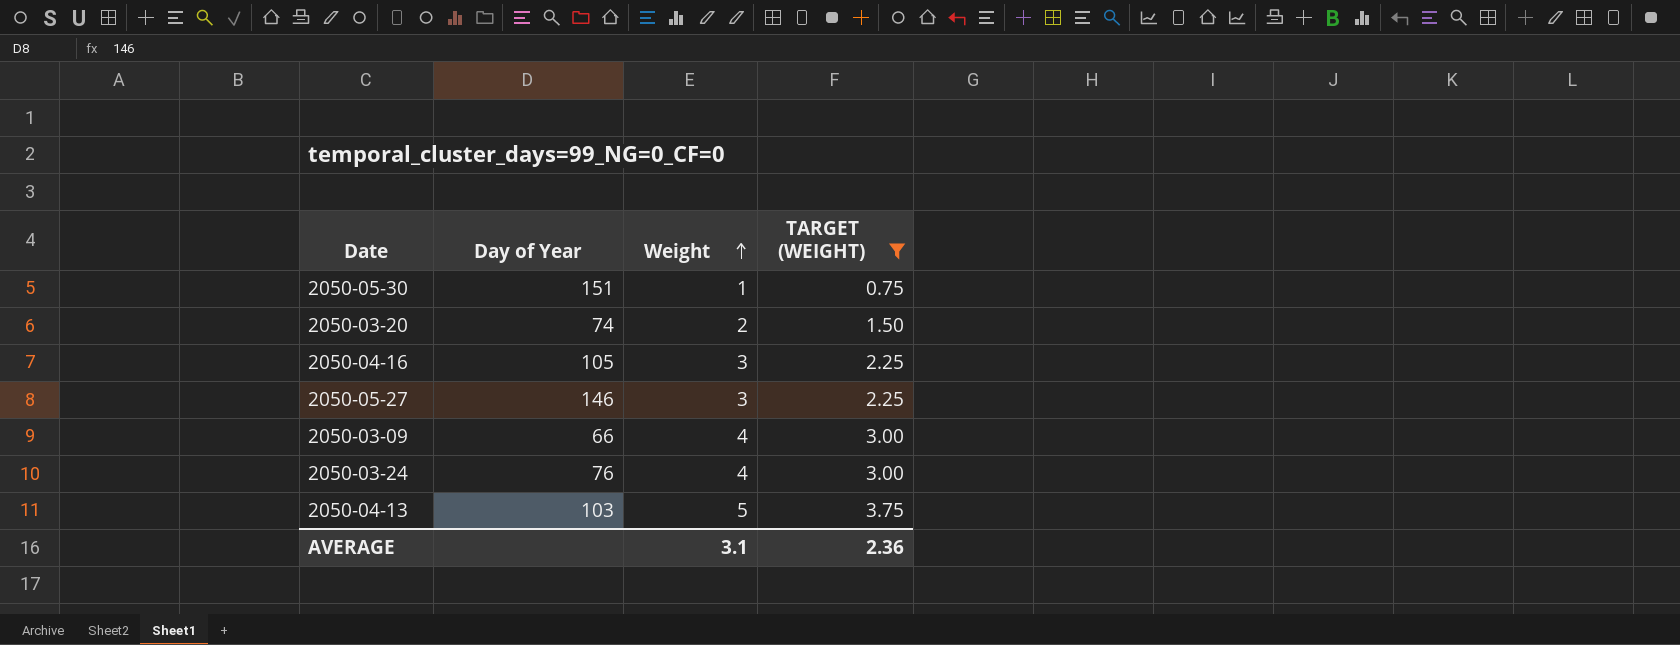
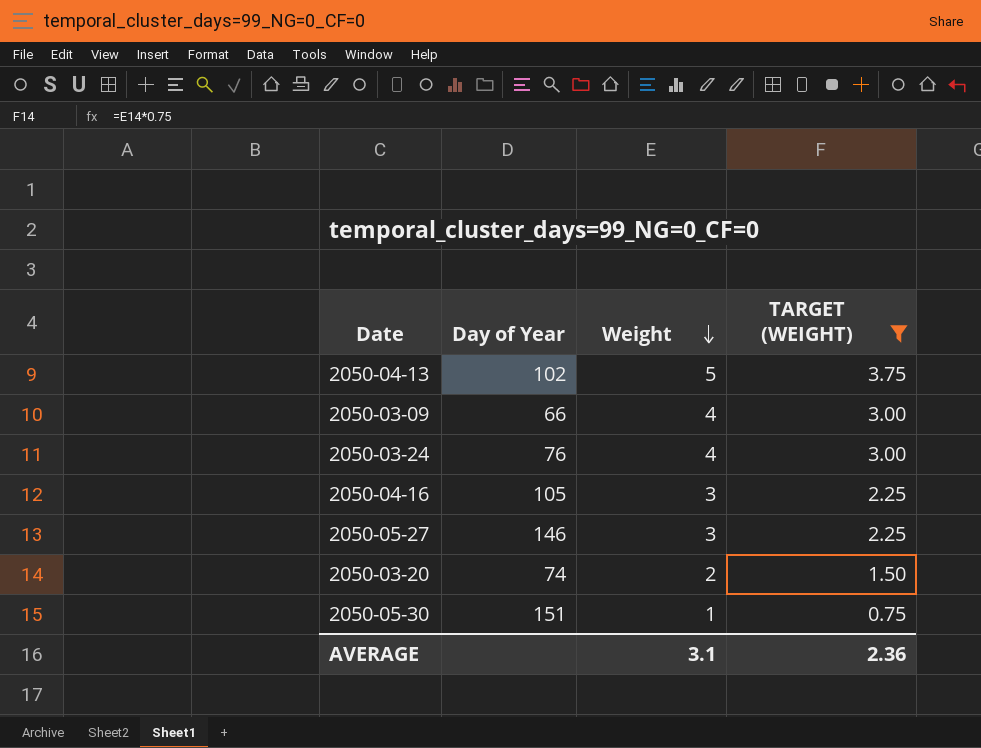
row order: Weight ascending -> Weight descending
2050-04-13 | Day of Year: 103 -> 102

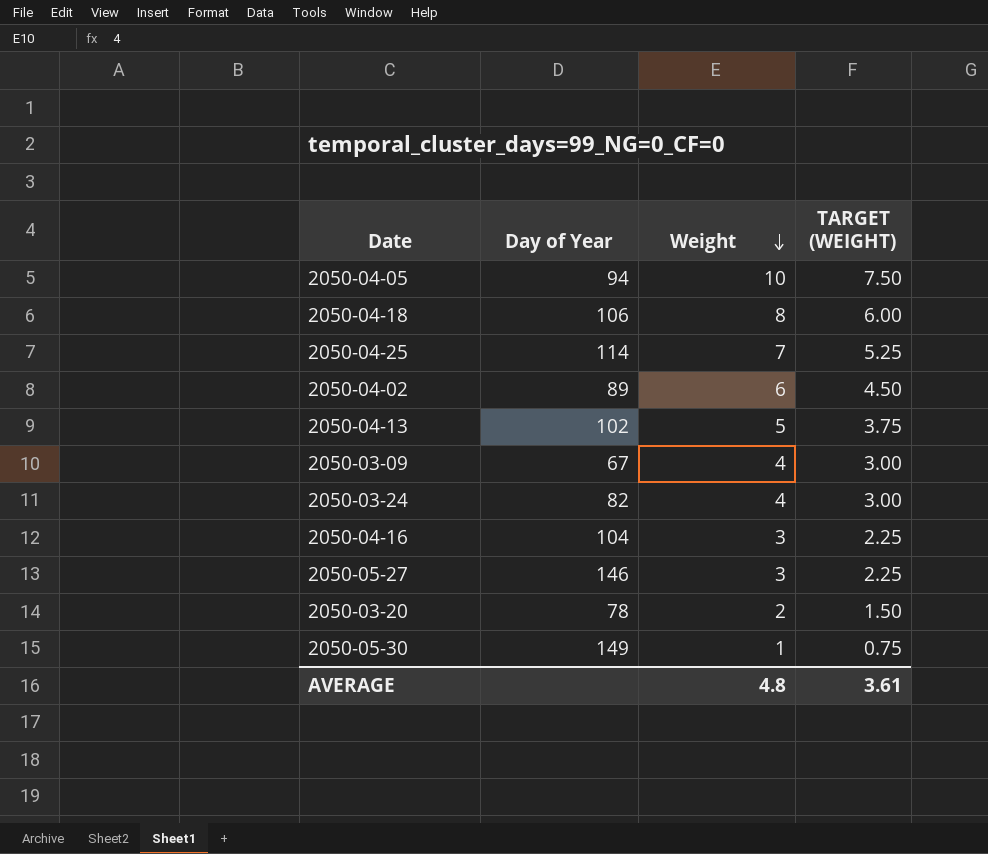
filter: TARGET (WEIGHT) <= 3.75 -> none
2050-03-09 | Day of Year: 66 -> 67
2050-03-24 | Day of Year: 76 -> 82
2050-04-16 | Day of Year: 105 -> 104
2050-03-20 | Day of Year: 74 -> 78
2050-05-30 | Day of Year: 151 -> 149
AVERAGE | Weight: 3.1 -> 4.8
AVERAGE | TARGET (WEIGHT): 2.36 -> 3.61

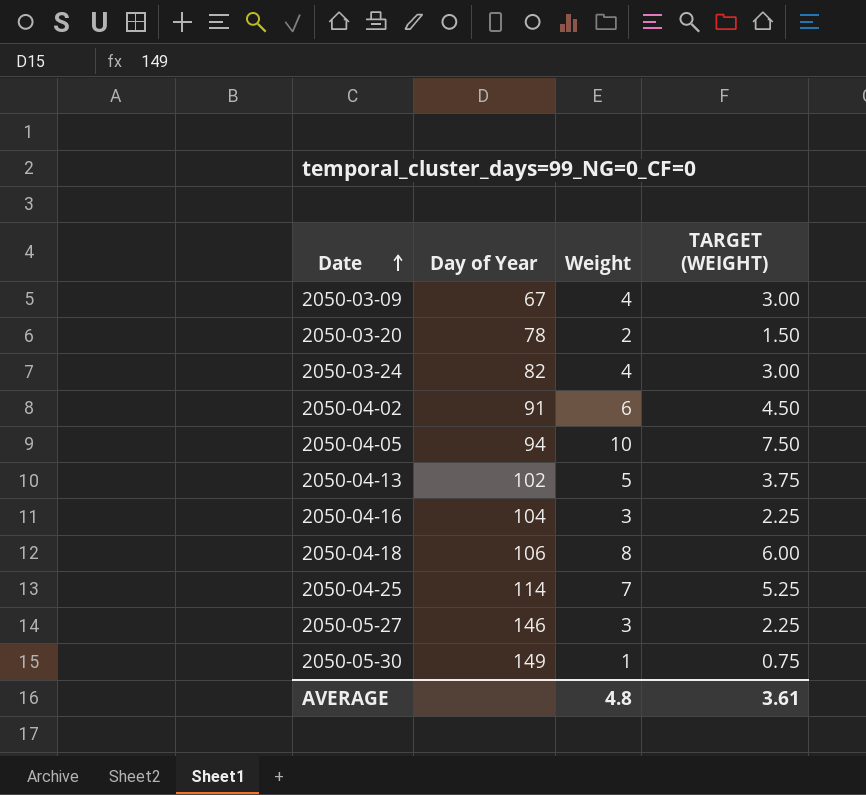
row order: Weight descending -> Date ascending
2050-04-02 | Day of Year: 89 -> 91

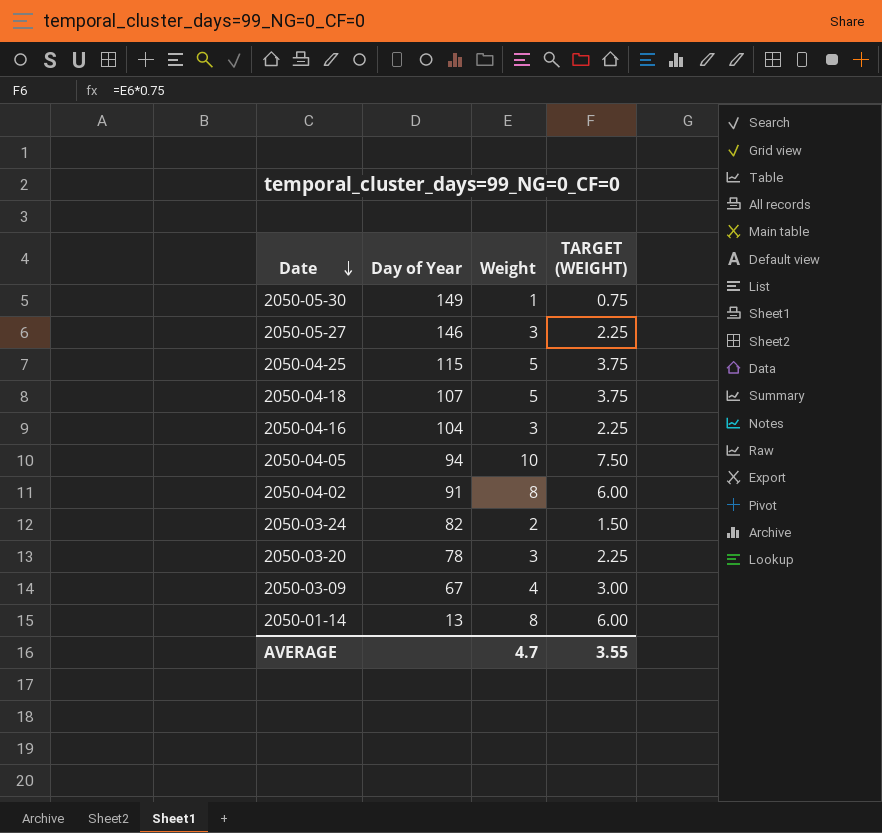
row order: Date ascending -> Date descending
row 2050-04-13: 102 | 5 | 3.75 -> none
2050-04-25 | Day of Year: 114 -> 115
2050-04-25 | Weight: 7 -> 5
2050-04-25 | TARGET (WEIGHT): 5.25 -> 3.75
2050-04-18 | Day of Year: 106 -> 107
2050-04-18 | Weight: 8 -> 5
2050-04-18 | TARGET (WEIGHT): 6.00 -> 3.75
2050-04-02 | Weight: 6 -> 8
2050-04-02 | TARGET (WEIGHT): 4.50 -> 6.00
2050-03-24 | Weight: 4 -> 2
2050-03-24 | TARGET (WEIGHT): 3.00 -> 1.50
2050-03-20 | Weight: 2 -> 3
2050-03-20 | TARGET (WEIGHT): 1.50 -> 2.25
row 2050-01-14: none -> 13 | 8 | 6.00
AVERAGE | Weight: 4.8 -> 4.7
AVERAGE | TARGET (WEIGHT): 3.61 -> 3.55

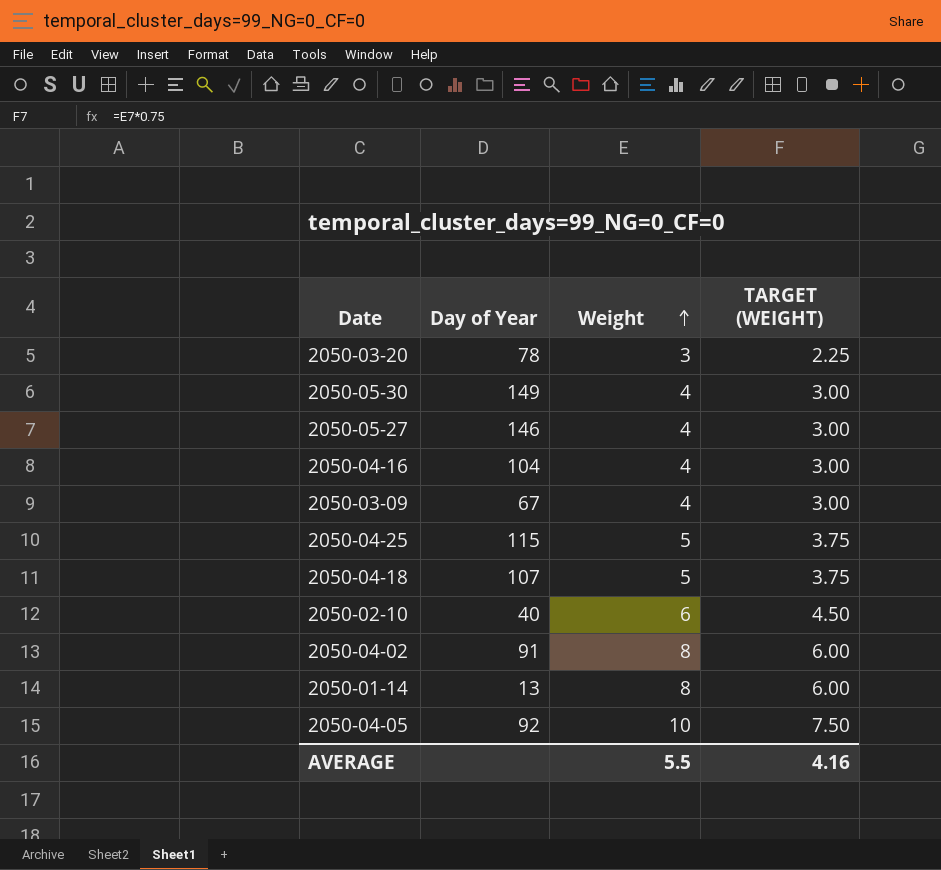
row order: Date descending -> Weight ascending
row 2050-03-24: 82 | 2 | 1.50 -> none
2050-05-30 | Weight: 1 -> 4
2050-05-30 | TARGET (WEIGHT): 0.75 -> 3.00
2050-05-27 | Weight: 3 -> 4
2050-05-27 | TARGET (WEIGHT): 2.25 -> 3.00
2050-04-16 | Weight: 3 -> 4
2050-04-16 | TARGET (WEIGHT): 2.25 -> 3.00
row 2050-02-10: none -> 40 | 6 | 4.50
2050-04-05 | Day of Year: 94 -> 92
AVERAGE | Weight: 4.7 -> 5.5
AVERAGE | TARGET (WEIGHT): 3.55 -> 4.16

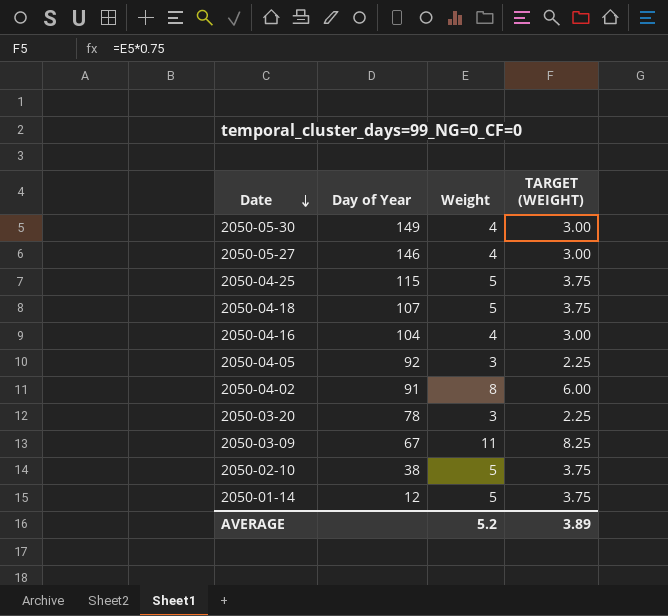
row order: Weight ascending -> Date descending
2050-04-05 | Weight: 10 -> 3
2050-04-05 | TARGET (WEIGHT): 7.50 -> 2.25
2050-03-09 | Weight: 4 -> 11
2050-03-09 | TARGET (WEIGHT): 3.00 -> 8.25
2050-02-10 | Day of Year: 40 -> 38
2050-02-10 | Weight: 6 -> 5
2050-02-10 | TARGET (WEIGHT): 4.50 -> 3.75
2050-01-14 | Day of Year: 13 -> 12
2050-01-14 | Weight: 8 -> 5
2050-01-14 | TARGET (WEIGHT): 6.00 -> 3.75
AVERAGE | Weight: 5.5 -> 5.2
AVERAGE | TARGET (WEIGHT): 4.16 -> 3.89

